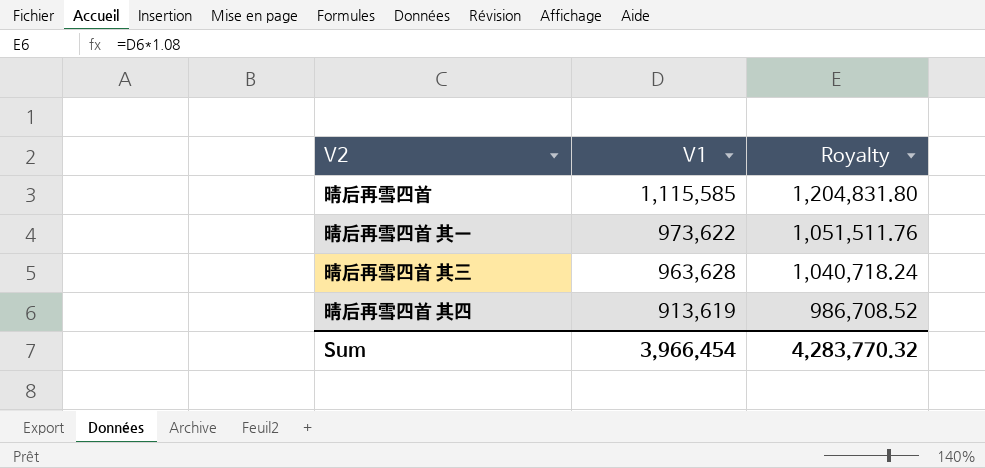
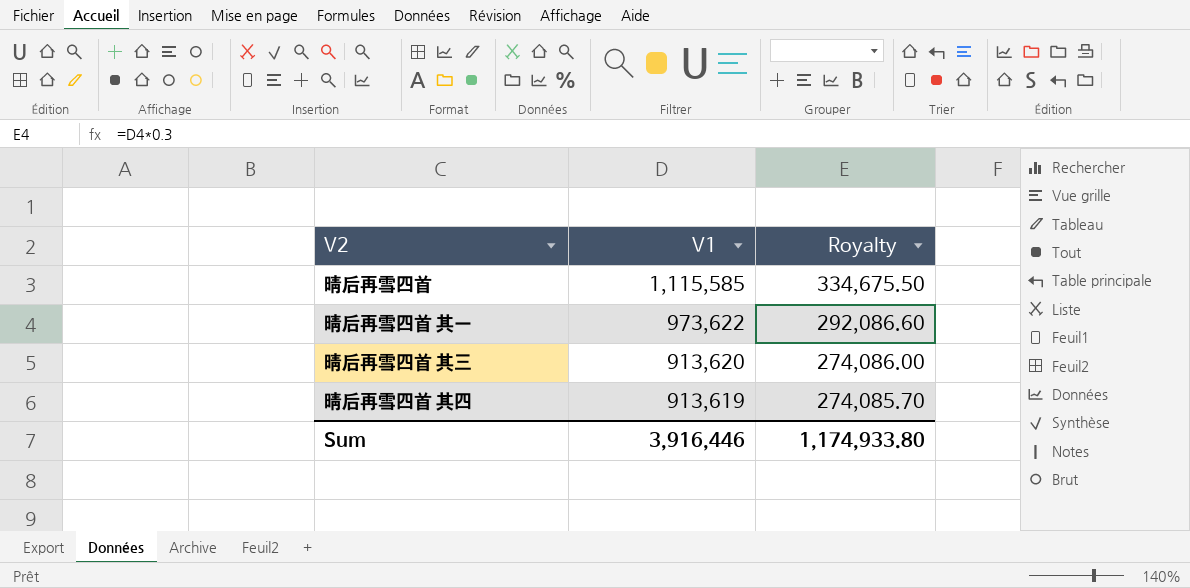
column Royalty | formula: [V1] * 1.08 -> [V1] * 0.3
晴后再雪四首 其三 | V1: 963,628 -> 913,620
Sum | V1: 3,966,454 -> 3,916,446
Sum | Royalty: 4,283,770.32 -> 1,174,933.80

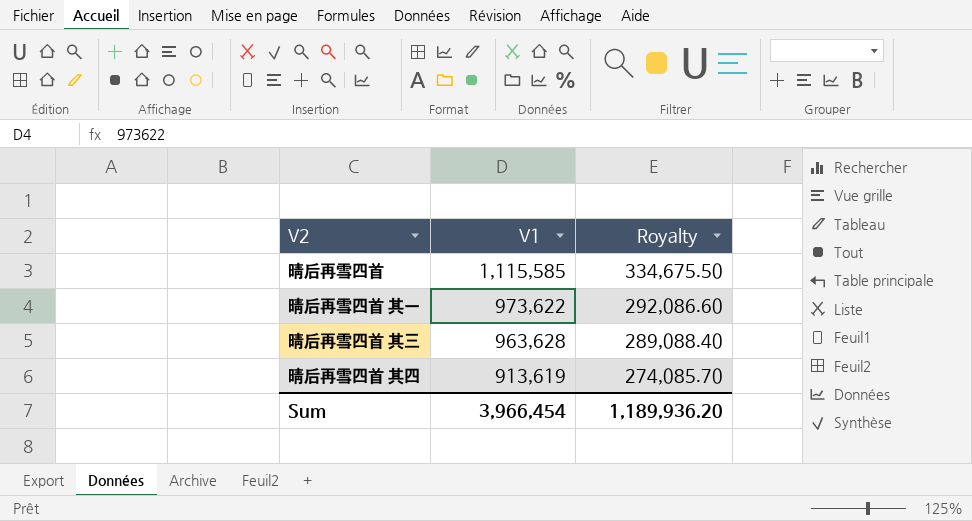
晴后再雪四首 其三 | V1: 913,620 -> 963,628
晴后再雪四首 其三 | Royalty: 274,086.00 -> 289,088.40
Sum | V1: 3,916,446 -> 3,966,454
Sum | Royalty: 1,174,933.80 -> 1,189,936.20

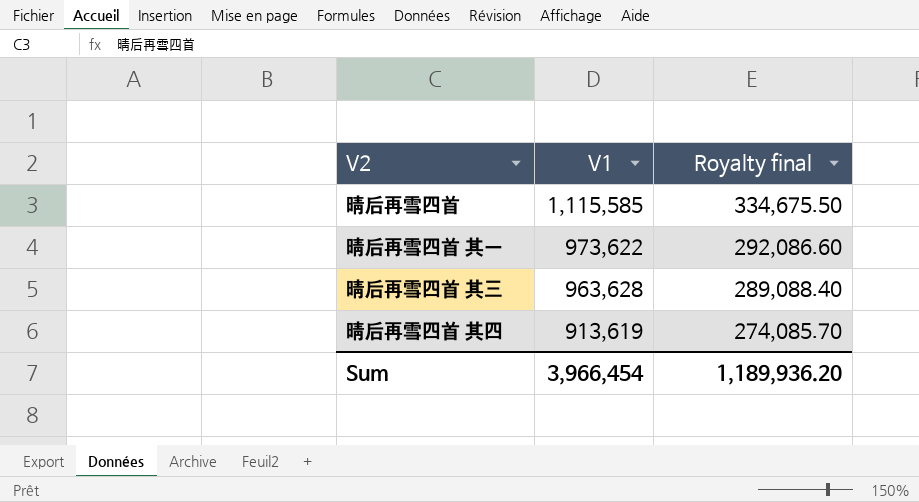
column name: Royalty -> Royalty final

